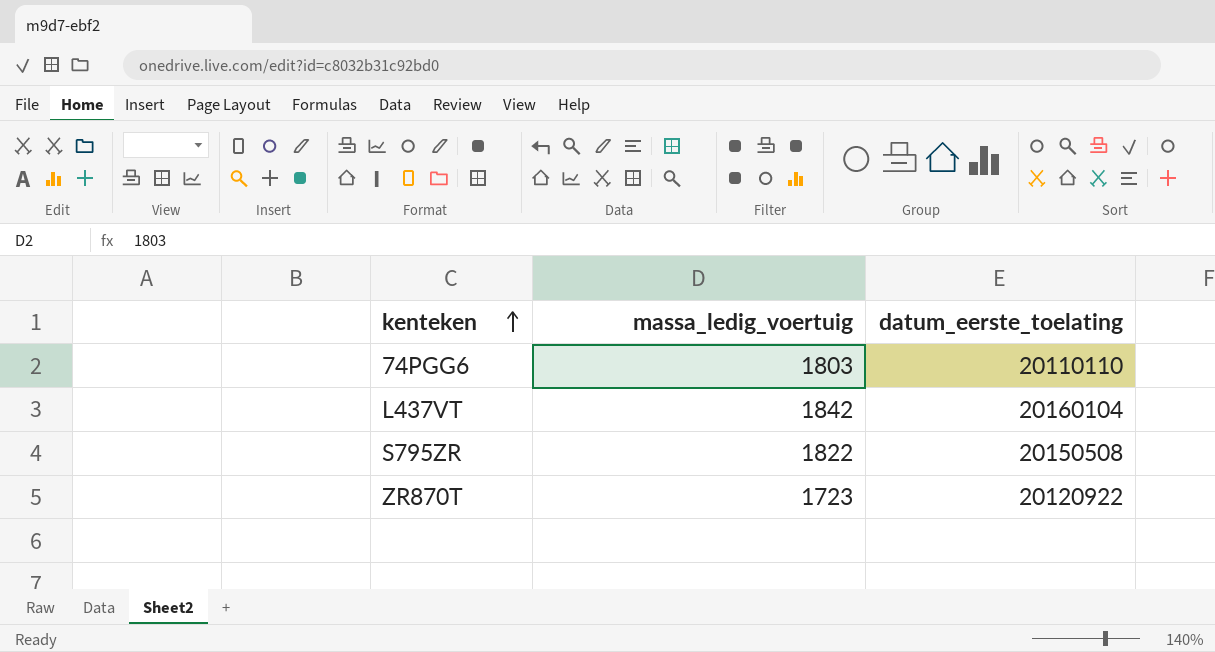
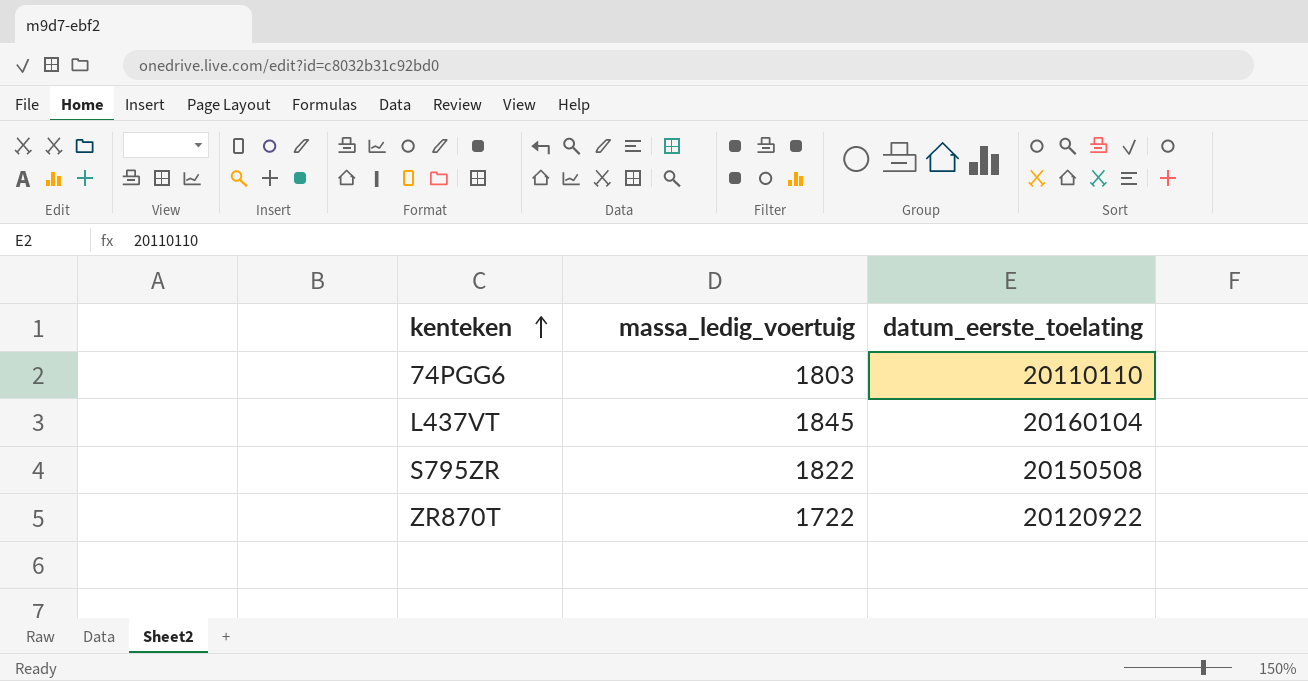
L437VT | massa_ledig_voertuig: 1842 -> 1845
ZR870T | massa_ledig_voertuig: 1723 -> 1722

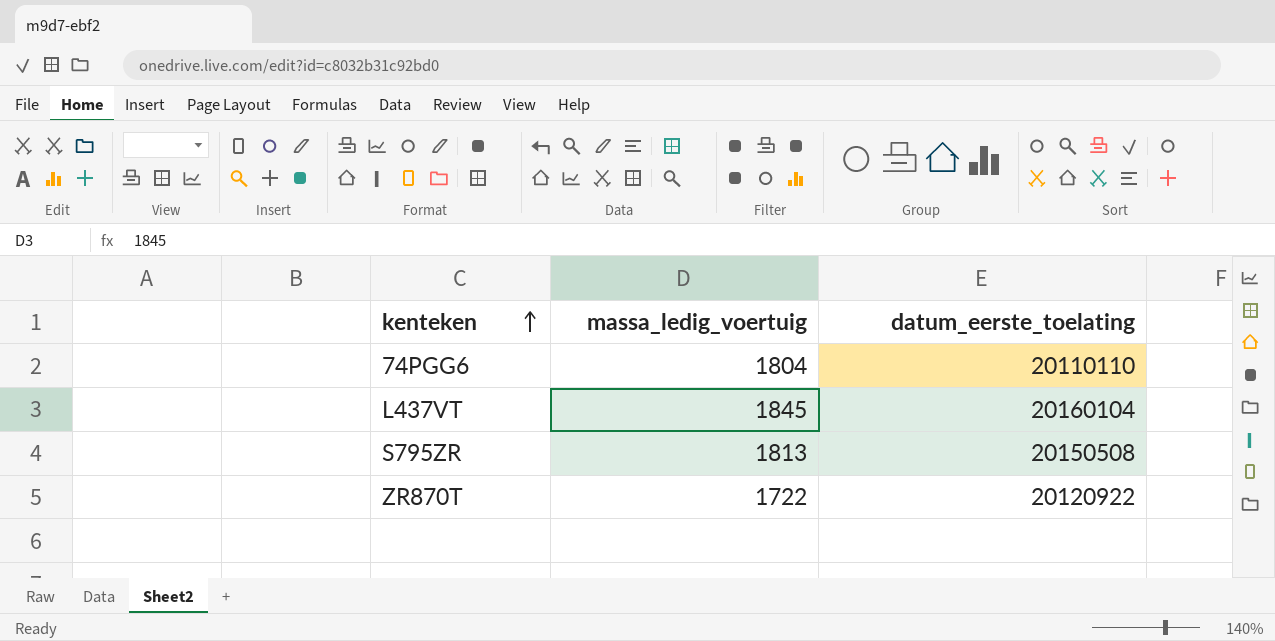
74PGG6 | massa_ledig_voertuig: 1803 -> 1804
S795ZR | massa_ledig_voertuig: 1822 -> 1813

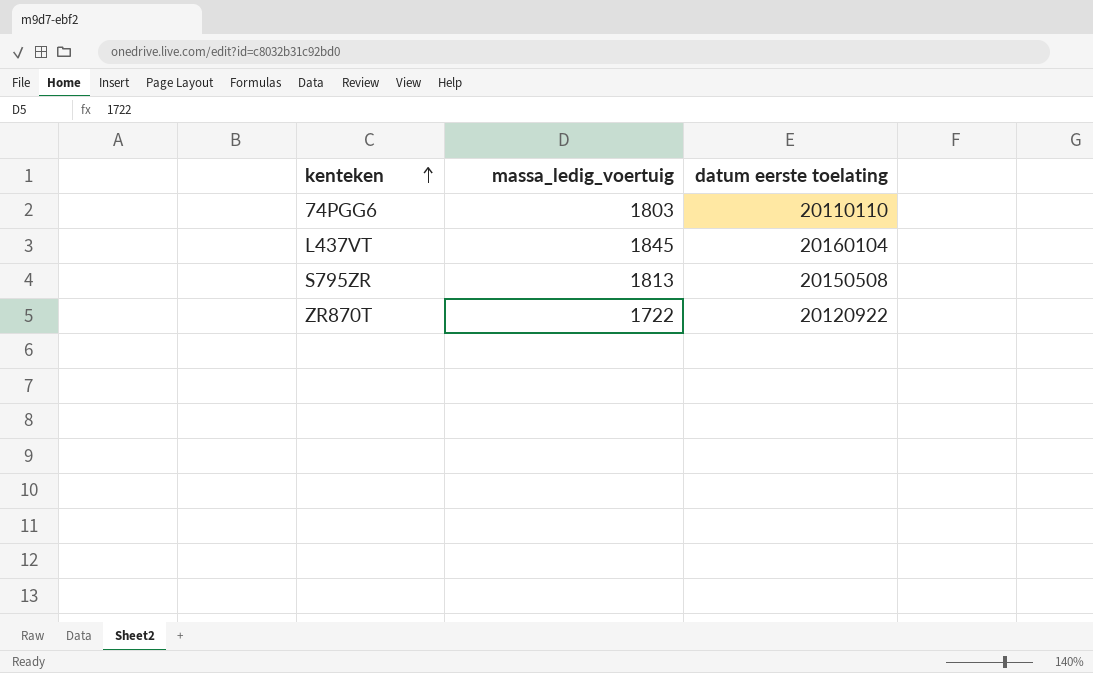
column name: datum_eerste_toelating -> datum eerste toelating
74PGG6 | massa_ledig_voertuig: 1804 -> 1803

